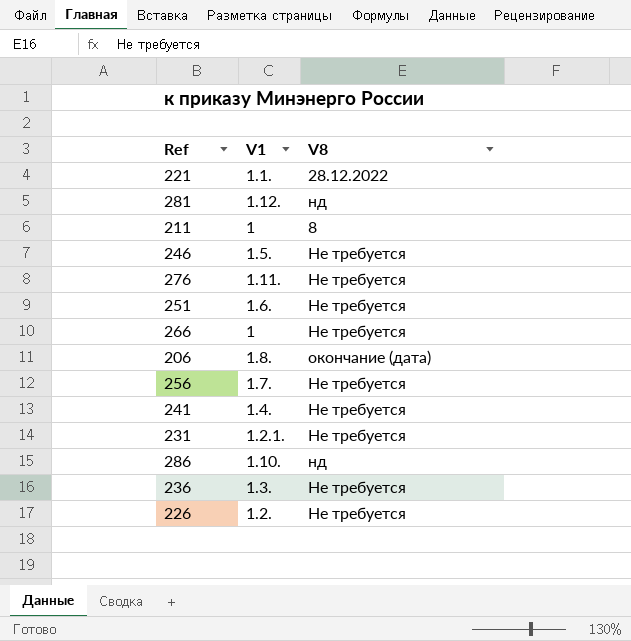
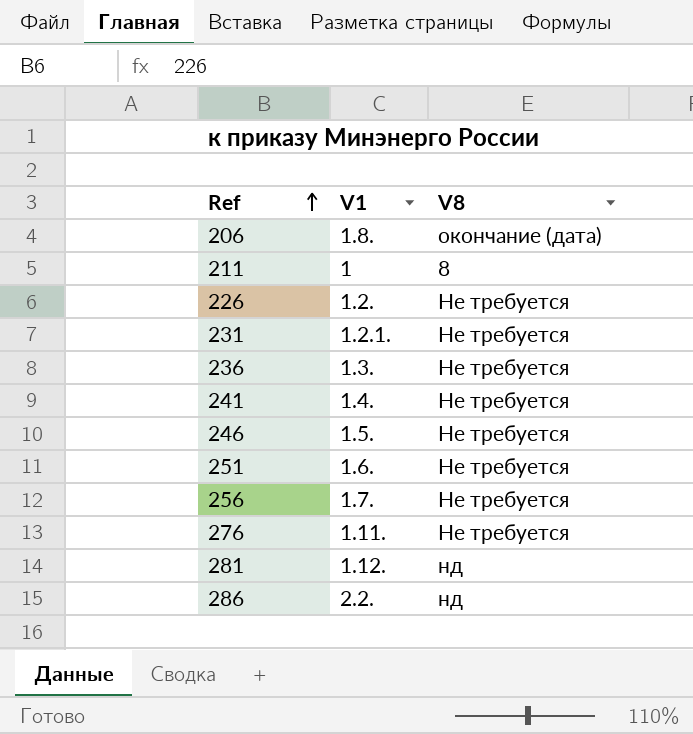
row order: none -> Ref ascending
row 221: 1.1. | 28.12.2022 -> none
row 266: 1 | Не требуется -> none
286 | V1: 1.10. -> 2.2.

